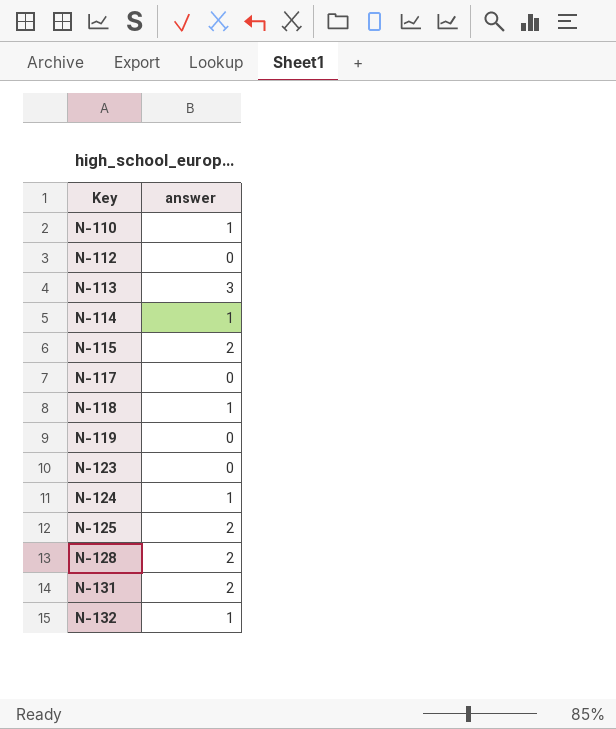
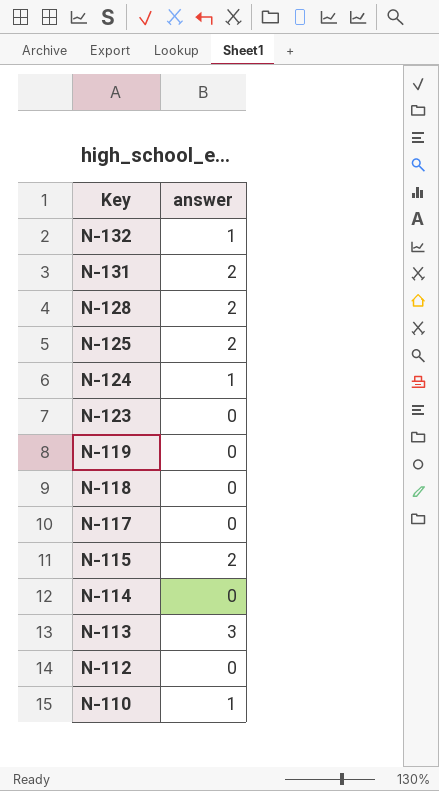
row order: Key ascending -> Key descending
N-118 | answer: 1 -> 0
N-114 | answer: 1 -> 0

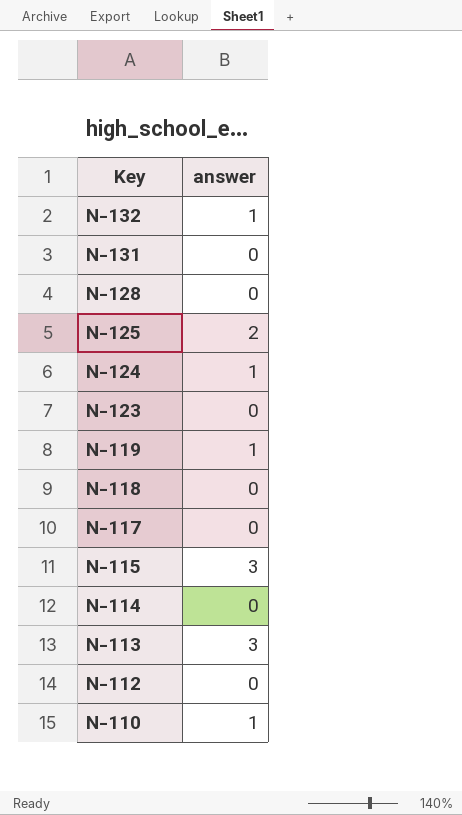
N-131 | answer: 2 -> 0
N-128 | answer: 2 -> 0
N-119 | answer: 0 -> 1
N-115 | answer: 2 -> 3

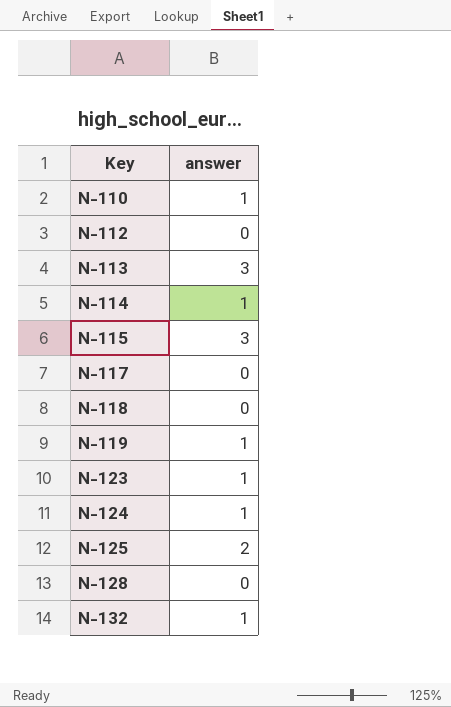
row order: Key descending -> Key ascending
row N-131: 0 -> none
N-114 | answer: 0 -> 1
N-123 | answer: 0 -> 1

